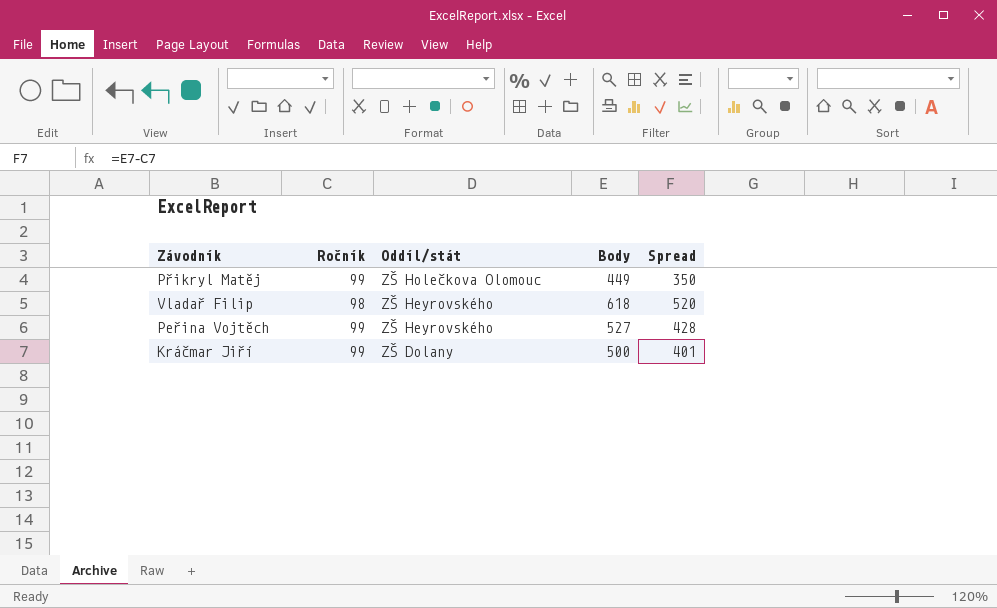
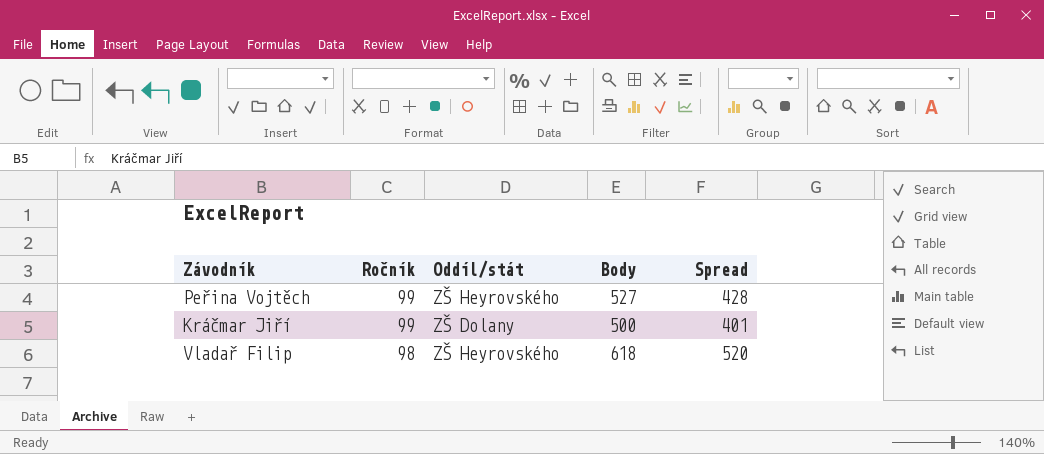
row order: Oddíl/stát descending -> Ročník descending
row Přikryl Matěj: 99 | ZŠ Holečkova Olomouc | 449 | 350 -> none

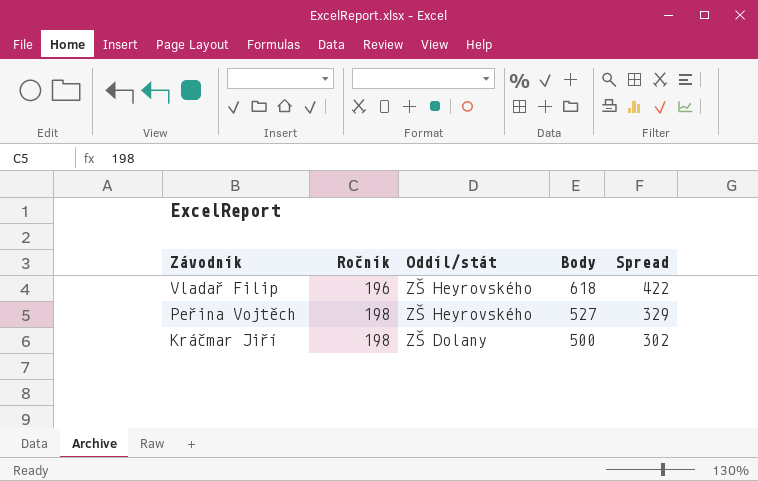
row order: Ročník descending -> Závodník descending
Vladař Filip | Ročník: 98 -> 196
Vladař Filip | Spread: 520 -> 422
Peřina Vojtěch | Ročník: 99 -> 198
Peřina Vojtěch | Spread: 428 -> 329
Kráčmar Jiří | Ročník: 99 -> 198
Kráčmar Jiří | Spread: 401 -> 302

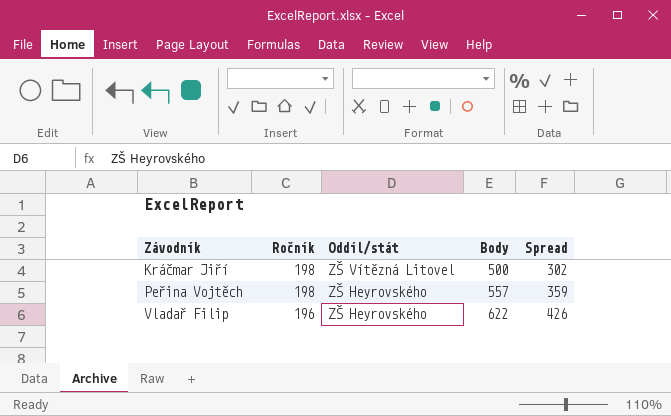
row order: Závodník descending -> Závodník ascending
Kráčmar Jiří | Oddíl/stát: ZŠ Dolany -> ZŠ Vítězná Litovel
Peřina Vojtěch | Body: 527 -> 557
Peřina Vojtěch | Spread: 329 -> 359
Vladař Filip | Body: 618 -> 622
Vladař Filip | Spread: 422 -> 426

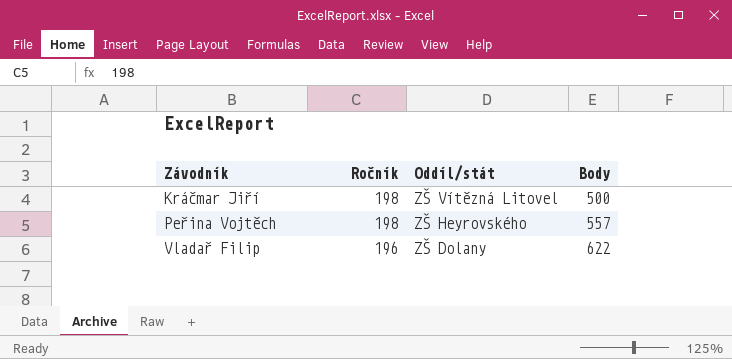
column Spread | formula: [Body] - [Ročník] -> none
Vladař Filip | Oddíl/stát: ZŠ Heyrovského -> ZŠ Dolany

